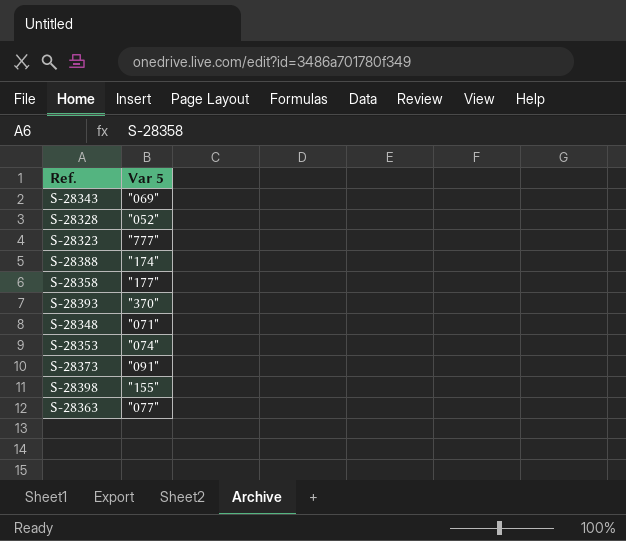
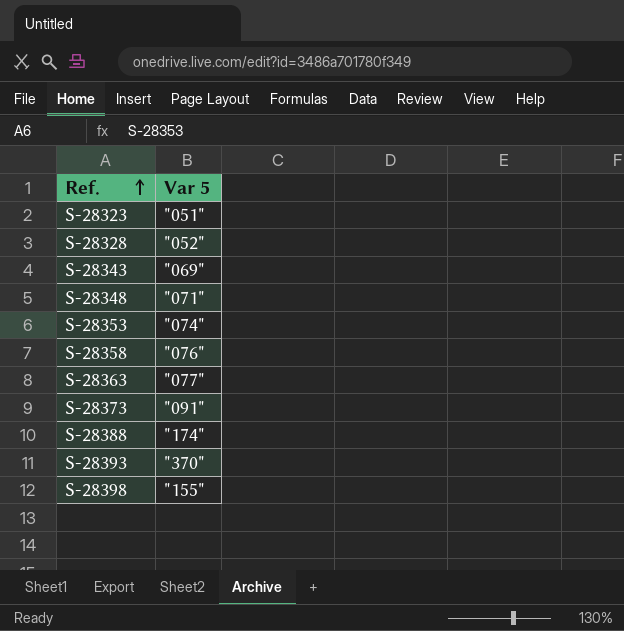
row order: none -> Ref. ascending
S-28323 | Var 5: "777" -> "051"
S-28358 | Var 5: "177" -> "076"

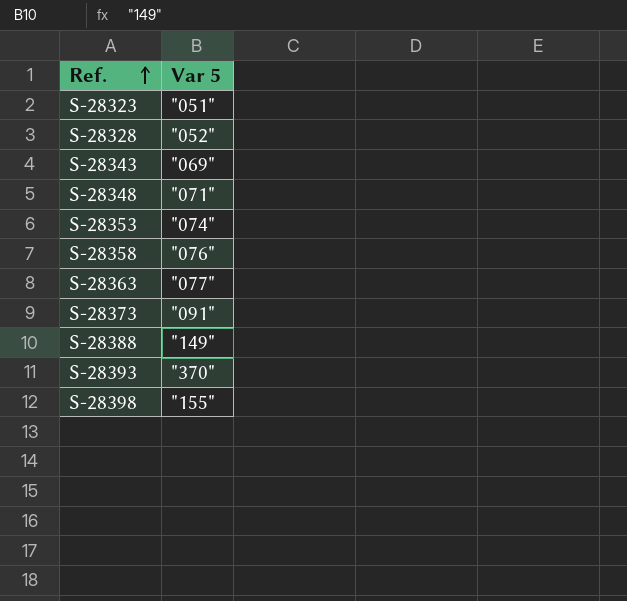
S-28388 | Var 5: "174" -> "149"

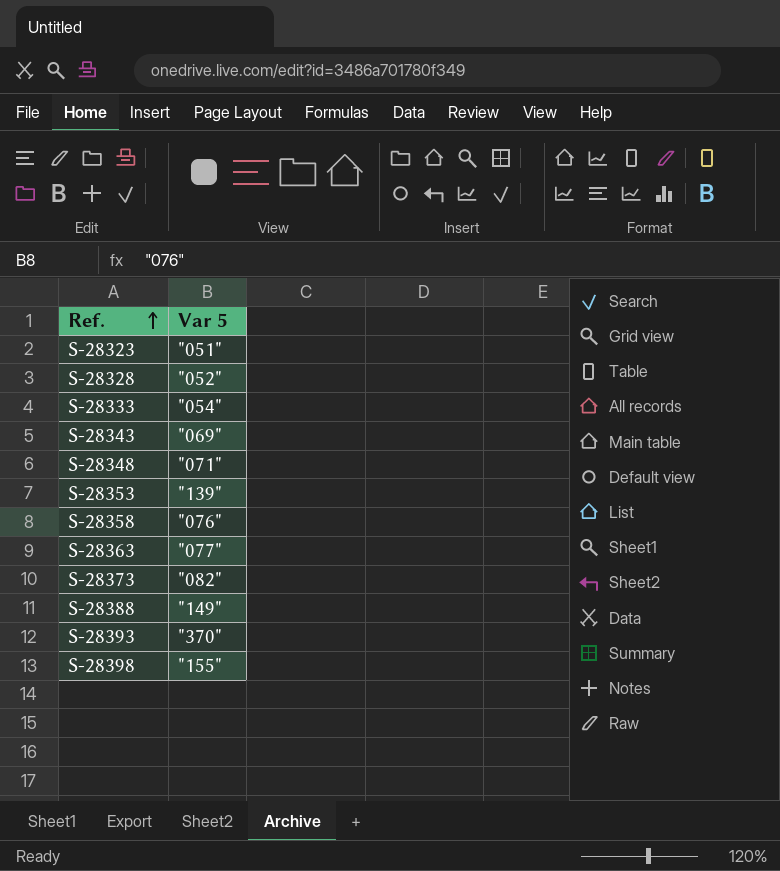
row S-28333: none -> "054"
S-28353 | Var 5: "074" -> "139"
S-28373 | Var 5: "091" -> "082"

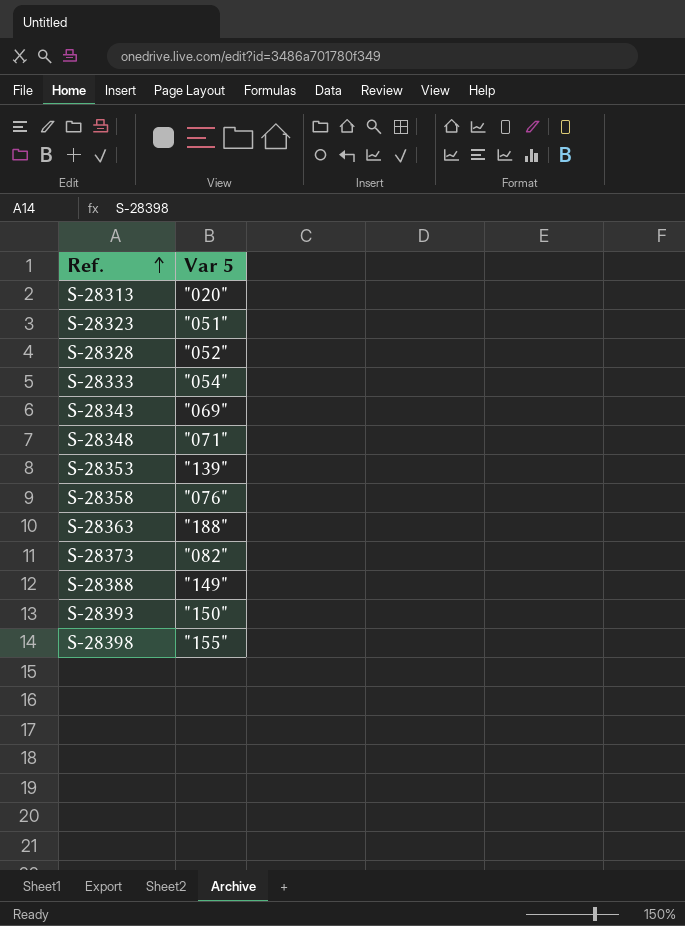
row S-28313: none -> "020"
S-28363 | Var 5: "077" -> "188"
S-28393 | Var 5: "370" -> "150"

